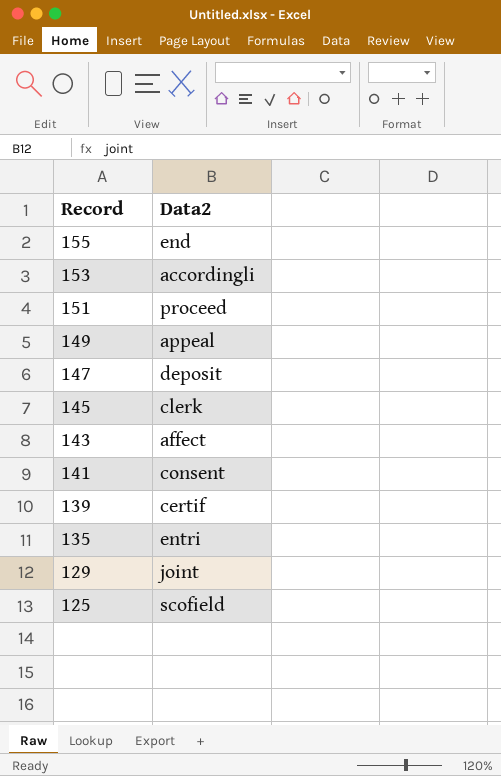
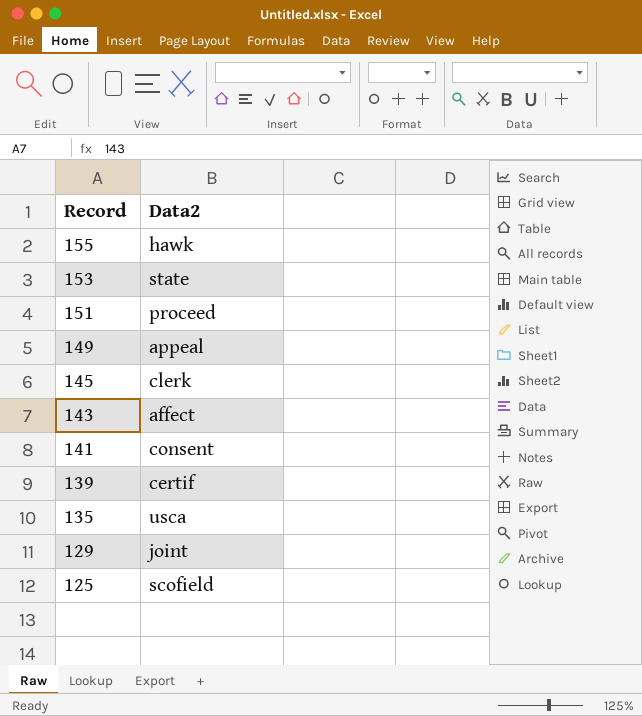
row 147: deposit -> none
155 | Data2: end -> hawk
153 | Data2: accordingli -> state
135 | Data2: entri -> usca

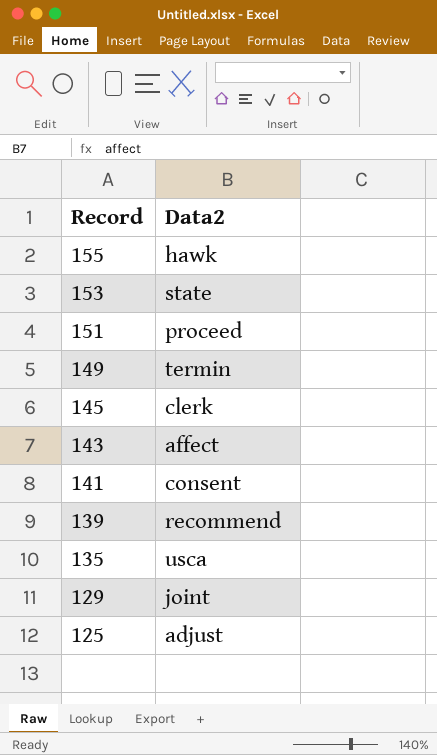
149 | Data2: appeal -> termin
139 | Data2: certif -> recommend
125 | Data2: scofield -> adjust

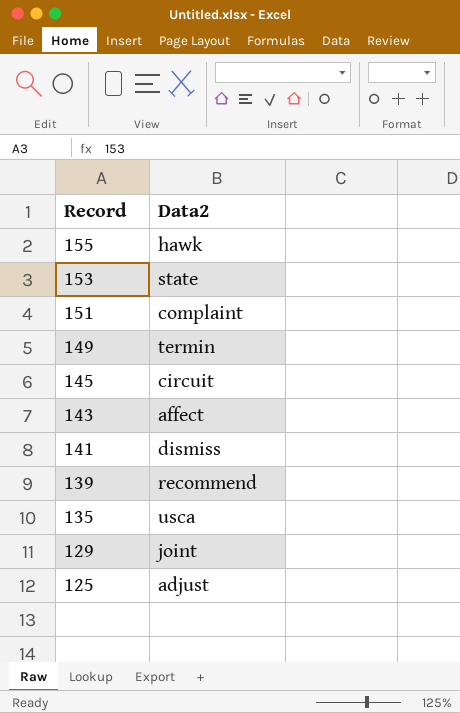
151 | Data2: proceed -> complaint
145 | Data2: clerk -> circuit
141 | Data2: consent -> dismiss

